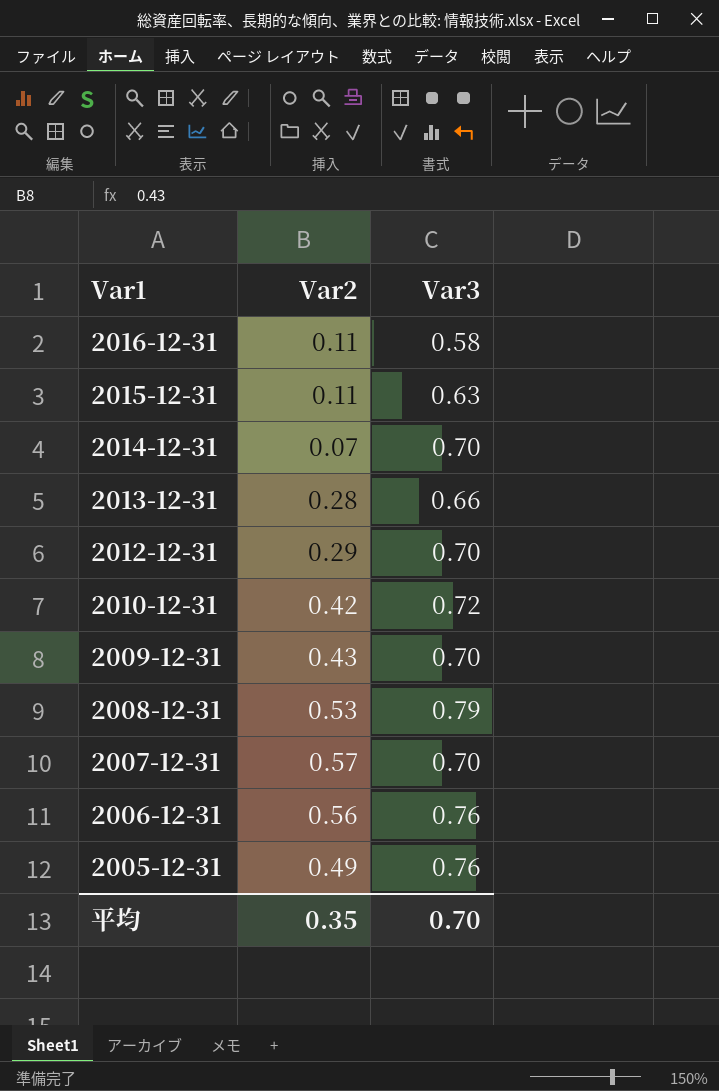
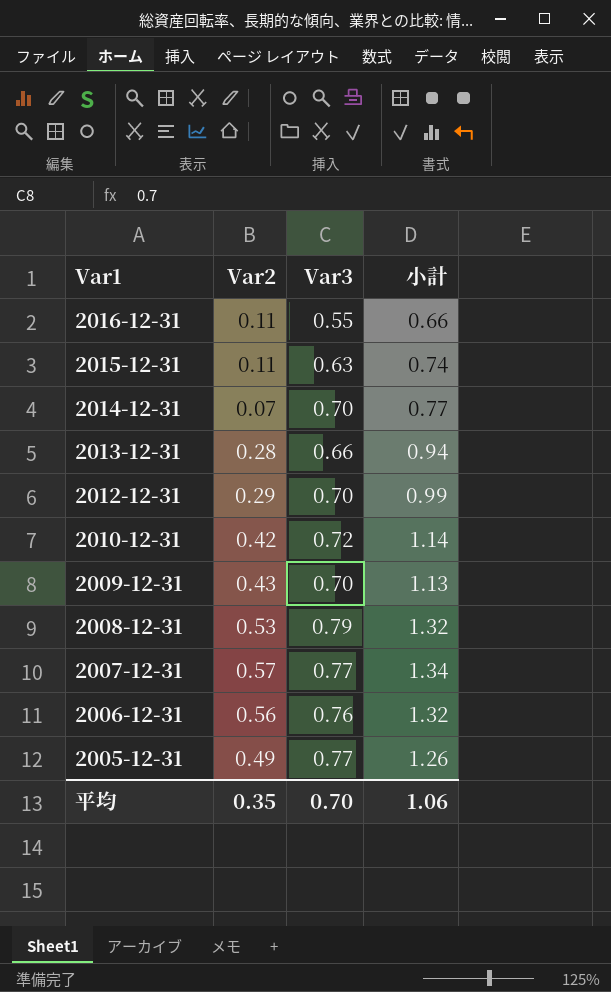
column 小計 | formula: none -> [Var2] + [Var3]
2016-12-31 | Var3: 0.58 -> 0.55
2007-12-31 | Var3: 0.70 -> 0.77
2005-12-31 | Var3: 0.76 -> 0.77

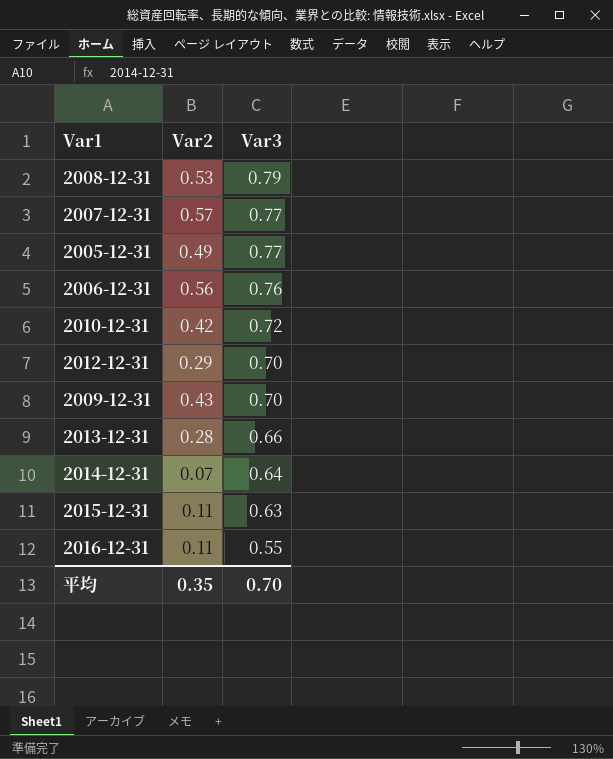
row order: Var1 descending -> Var3 descending
column 小計 | formula: [Var2] + [Var3] -> none
2014-12-31 | Var3: 0.70 -> 0.64

